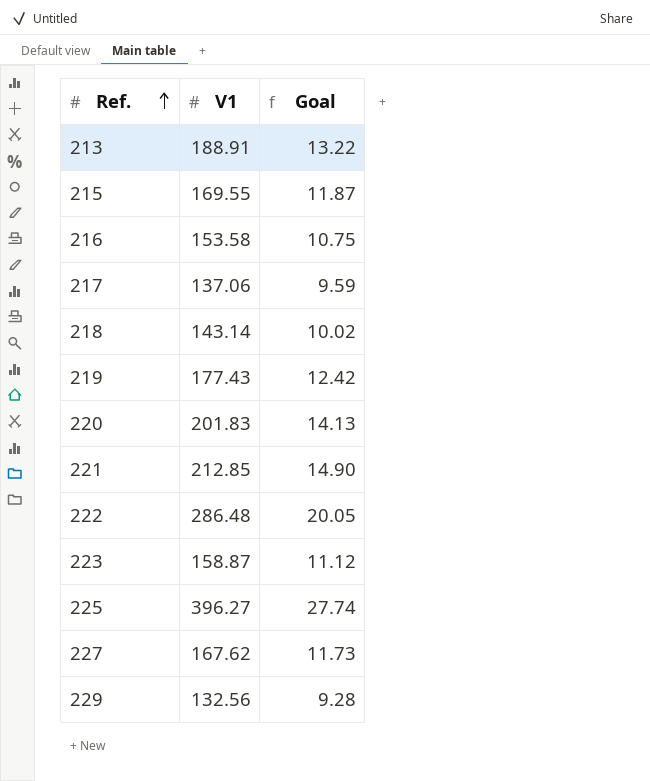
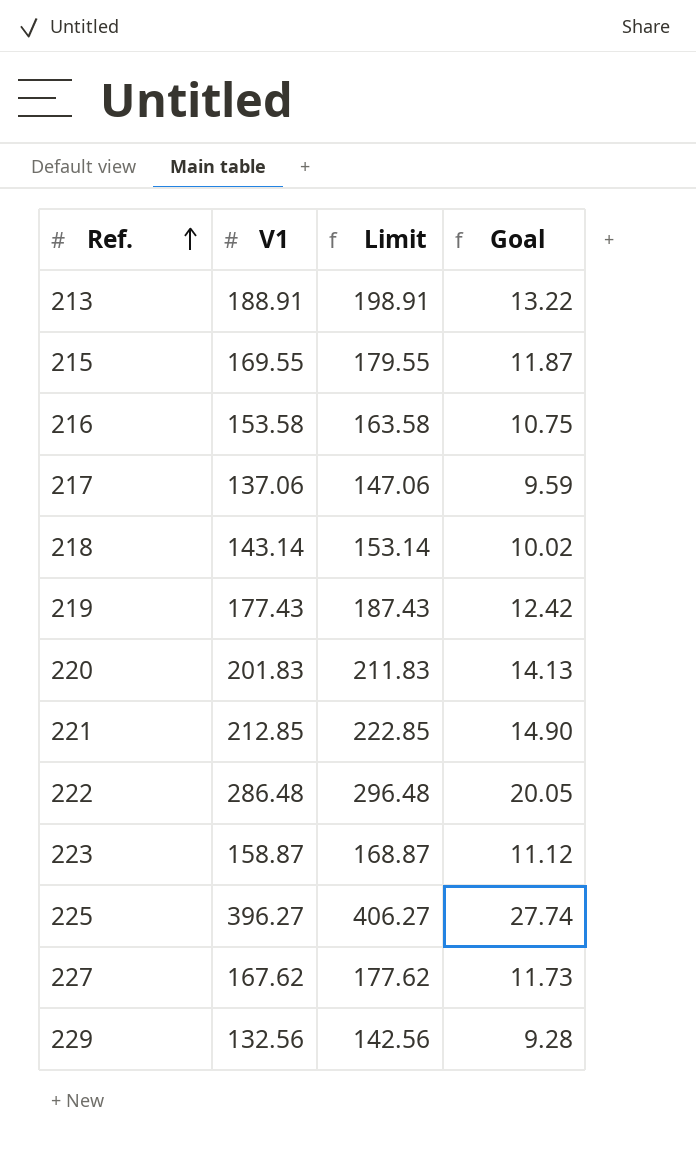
column Limit | formula: none -> [V1] + 10

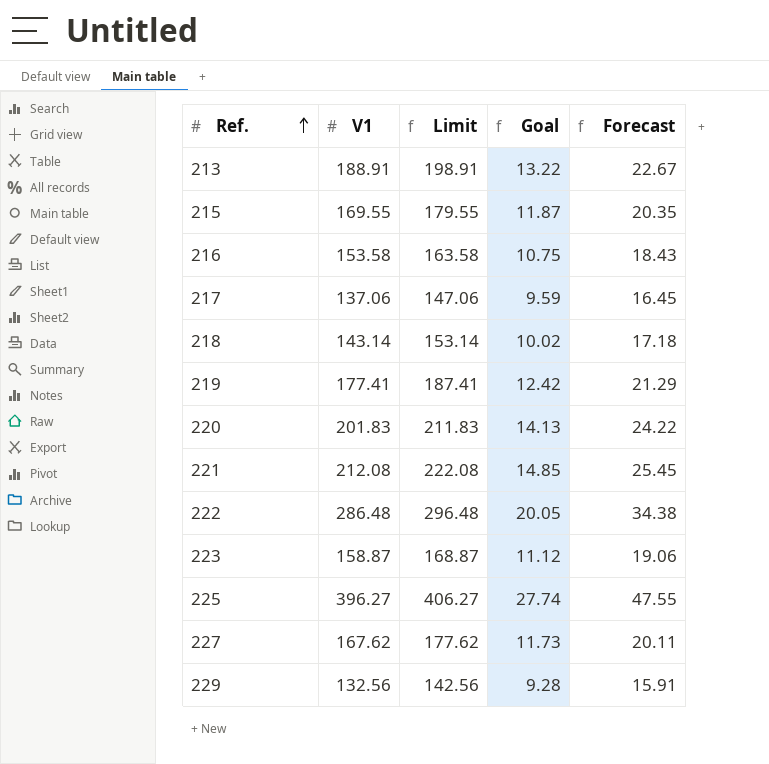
column Forecast | formula: none -> [V1] * 0.12
219 | V1: 177.43 -> 177.41
219 | Limit: 187.43 -> 187.41
221 | V1: 212.85 -> 212.08
221 | Limit: 222.85 -> 222.08
221 | Goal: 14.90 -> 14.85

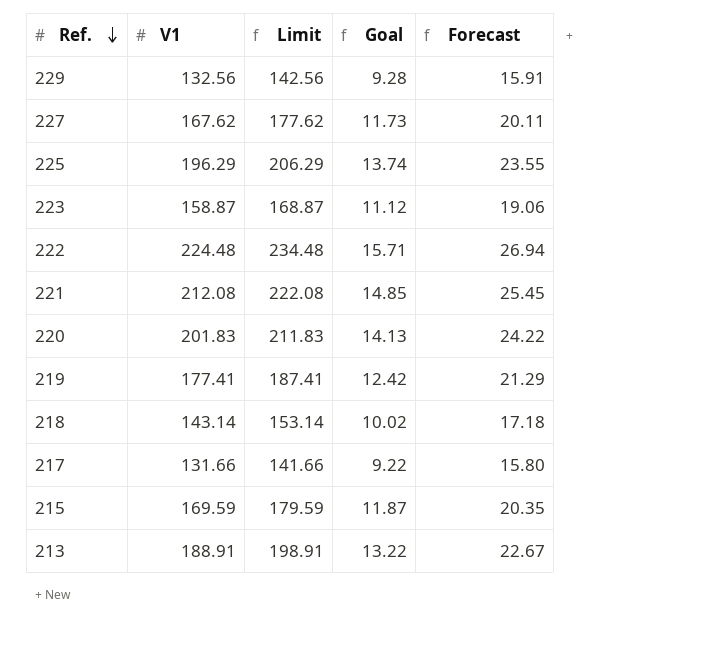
row order: Ref. ascending -> Ref. descending
row 216: 153.58 | 163.58 | 10.75 | 18.43 -> none
225 | V1: 396.27 -> 196.29
225 | Limit: 406.27 -> 206.29
225 | Goal: 27.74 -> 13.74
225 | Forecast: 47.55 -> 23.55
222 | V1: 286.48 -> 224.48
222 | Limit: 296.48 -> 234.48
222 | Goal: 20.05 -> 15.71
222 | Forecast: 34.38 -> 26.94
217 | V1: 137.06 -> 131.66
217 | Limit: 147.06 -> 141.66
217 | Goal: 9.59 -> 9.22
217 | Forecast: 16.45 -> 15.80
215 | V1: 169.55 -> 169.59
215 | Limit: 179.55 -> 179.59

